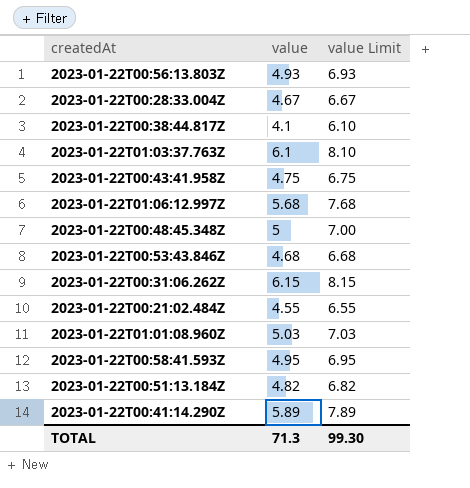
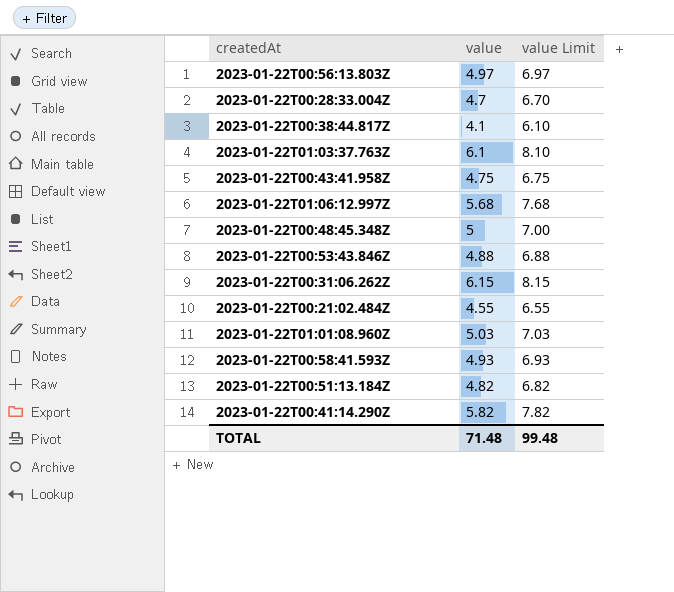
2023-01-22T00:56:13.803Z | value: 4.93 -> 4.97
2023-01-22T00:56:13.803Z | value Limit: 6.93 -> 6.97
2023-01-22T00:28:33.004Z | value: 4.67 -> 4.7
2023-01-22T00:28:33.004Z | value Limit: 6.67 -> 6.70
2023-01-22T00:53:43.846Z | value: 4.68 -> 4.88
2023-01-22T00:53:43.846Z | value Limit: 6.68 -> 6.88
2023-01-22T00:58:41.593Z | value: 4.95 -> 4.93
2023-01-22T00:58:41.593Z | value Limit: 6.95 -> 6.93
2023-01-22T00:41:14.290Z | value: 5.89 -> 5.82
2023-01-22T00:41:14.290Z | value Limit: 7.89 -> 7.82
TOTAL | value: 71.3 -> 71.48
TOTAL | value Limit: 99.30 -> 99.48

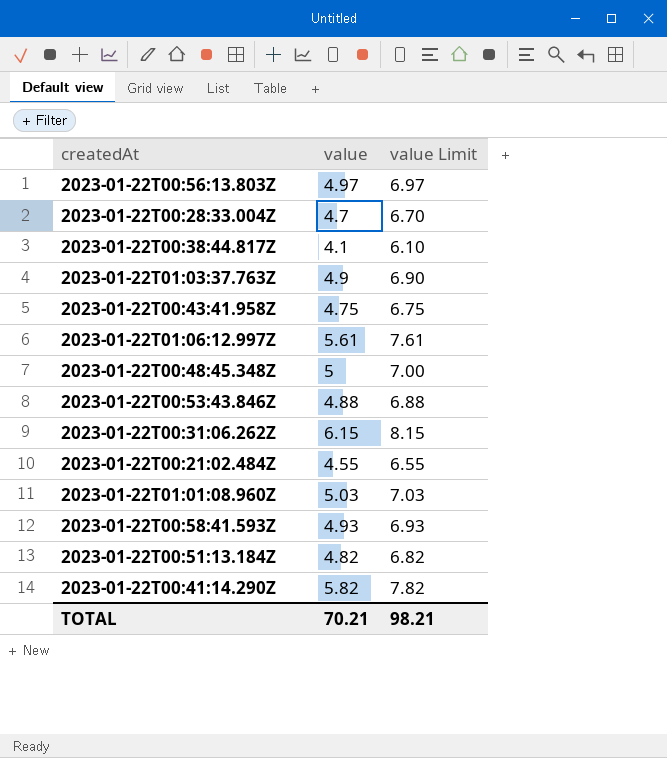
2023-01-22T01:03:37.763Z | value: 6.1 -> 4.9
2023-01-22T01:03:37.763Z | value Limit: 8.10 -> 6.90
2023-01-22T01:06:12.997Z | value: 5.68 -> 5.61
2023-01-22T01:06:12.997Z | value Limit: 7.68 -> 7.61
TOTAL | value: 71.48 -> 70.21
TOTAL | value Limit: 99.48 -> 98.21

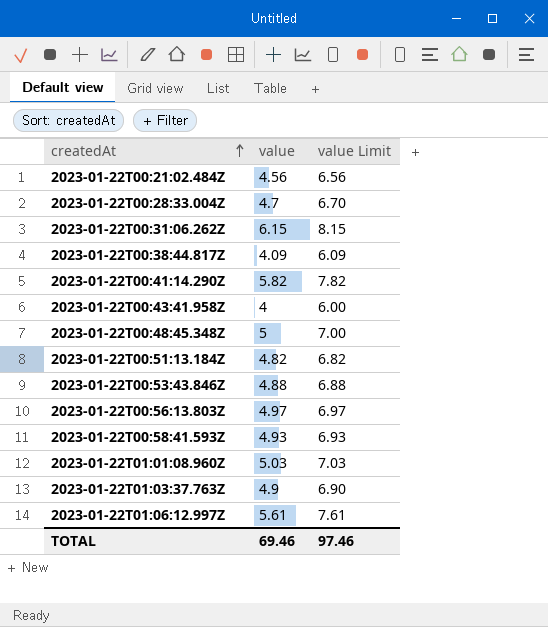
row order: none -> createdAt ascending
2023-01-22T00:21:02.484Z | value: 4.55 -> 4.56
2023-01-22T00:21:02.484Z | value Limit: 6.55 -> 6.56
2023-01-22T00:38:44.817Z | value: 4.1 -> 4.09
2023-01-22T00:38:44.817Z | value Limit: 6.10 -> 6.09
2023-01-22T00:43:41.958Z | value: 4.75 -> 4
2023-01-22T00:43:41.958Z | value Limit: 6.75 -> 6.00
TOTAL | value: 70.21 -> 69.46
TOTAL | value Limit: 98.21 -> 97.46

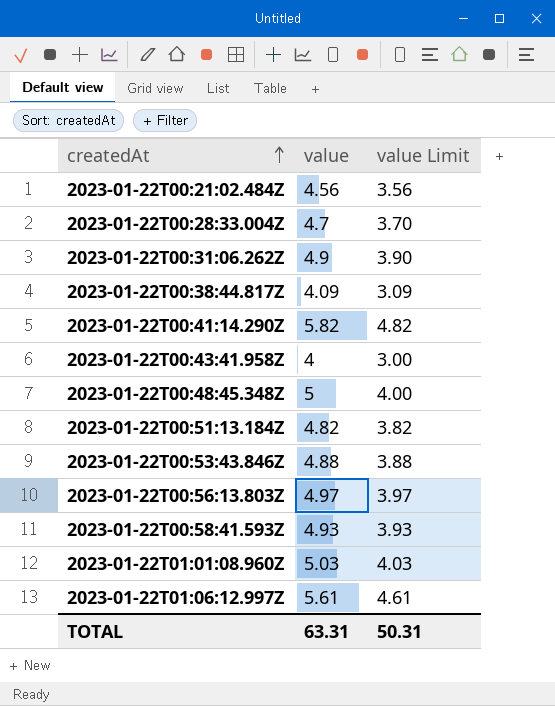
column value Limit | formula: [value] + 2 -> [value] - 1
row 2023-01-22T01:03:37.763Z: 4.9 | 6.90 -> none
2023-01-22T00:31:06.262Z | value: 6.15 -> 4.9
TOTAL | value: 69.46 -> 63.31
TOTAL | value Limit: 97.46 -> 50.31

